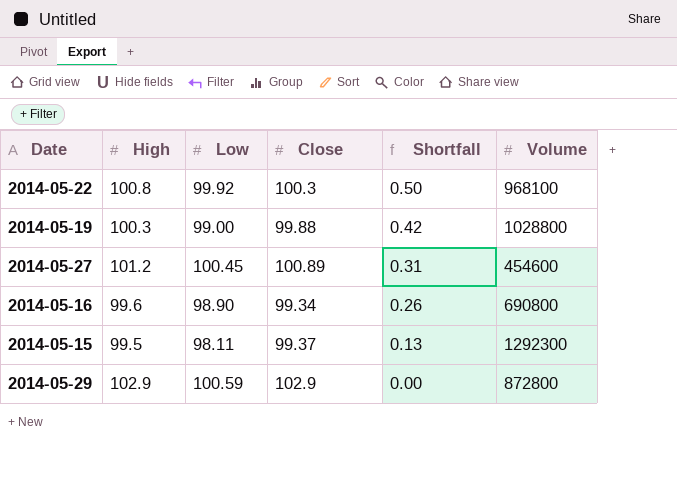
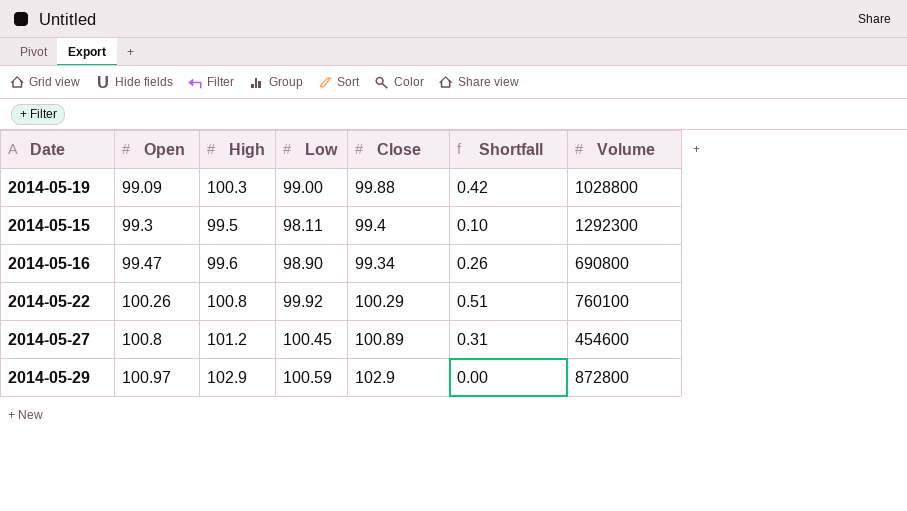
row order: Shortfall descending -> Open ascending
column Open | position: none -> 2
2014-05-15 | Close: 99.37 -> 99.4
2014-05-15 | Shortfall: 0.13 -> 0.10
2014-05-22 | Close: 100.3 -> 100.29
2014-05-22 | Shortfall: 0.50 -> 0.51
2014-05-22 | Volume: 968100 -> 760100

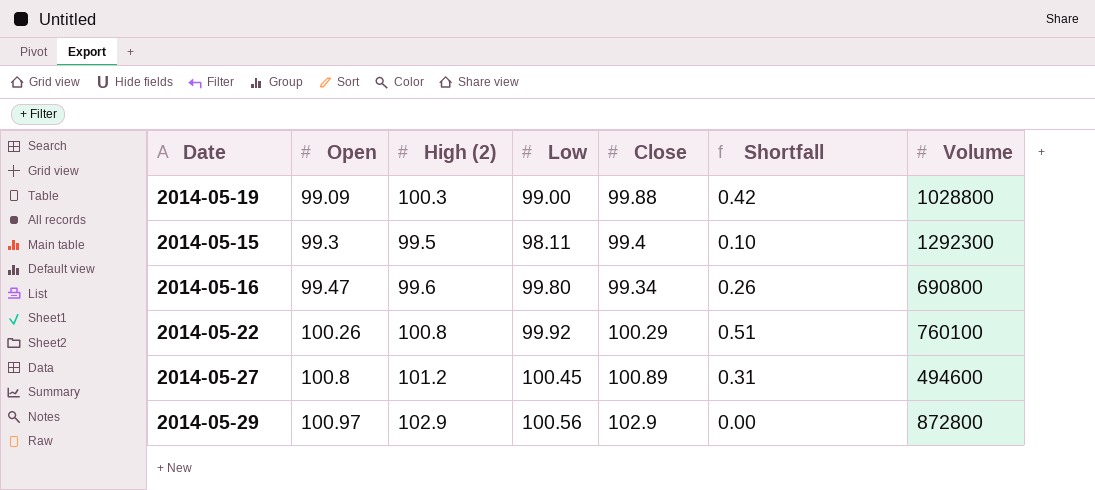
column name: High -> High (2)
2014-05-16 | Low: 98.90 -> 99.80
2014-05-27 | Volume: 454600 -> 494600
2014-05-29 | Low: 100.59 -> 100.56

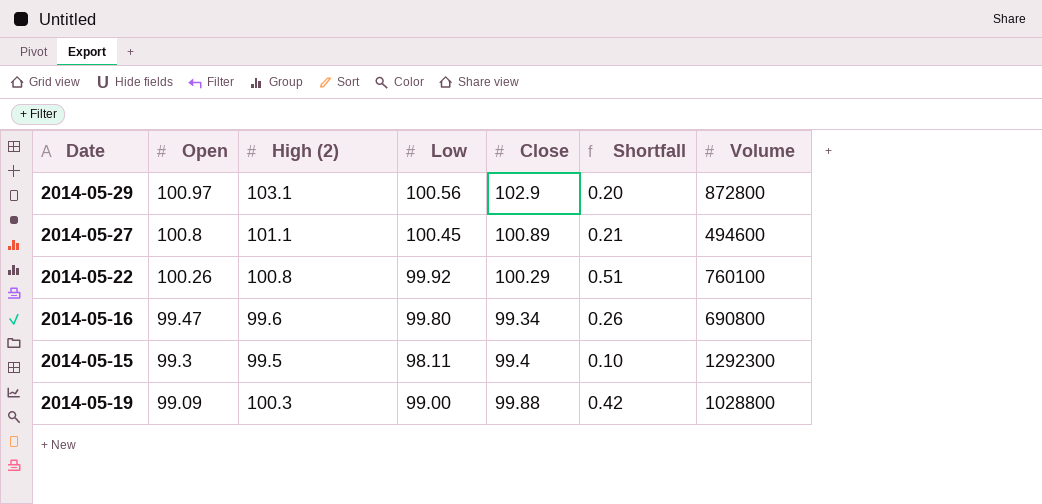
row order: Open ascending -> Open descending
2014-05-29 | High (2): 102.9 -> 103.1
2014-05-29 | Shortfall: 0.00 -> 0.20
2014-05-27 | High (2): 101.2 -> 101.1
2014-05-27 | Shortfall: 0.31 -> 0.21

